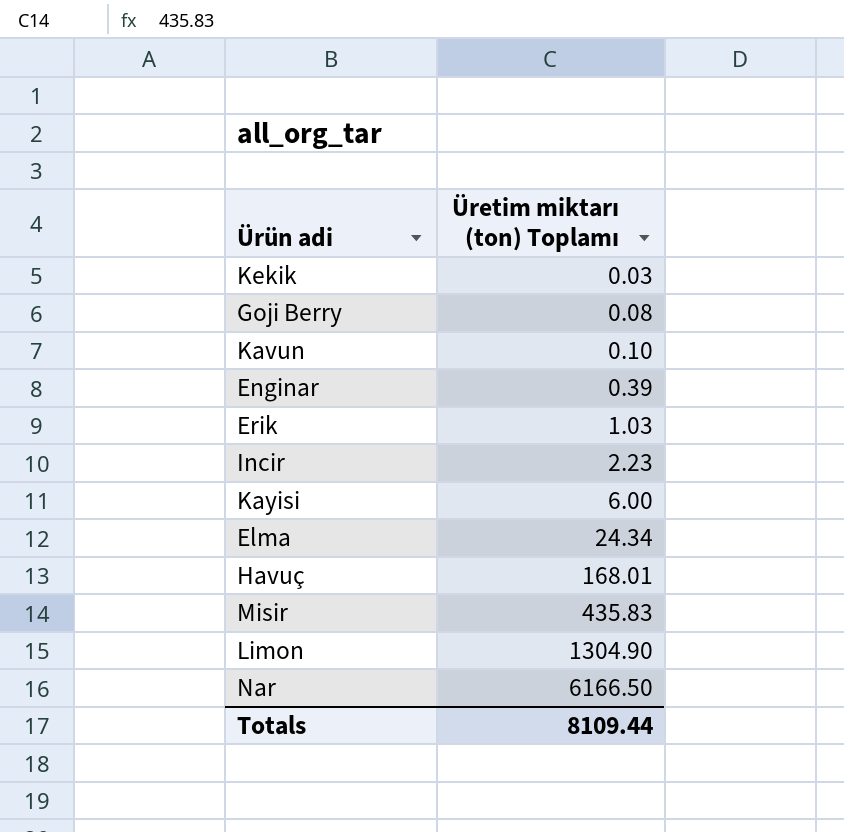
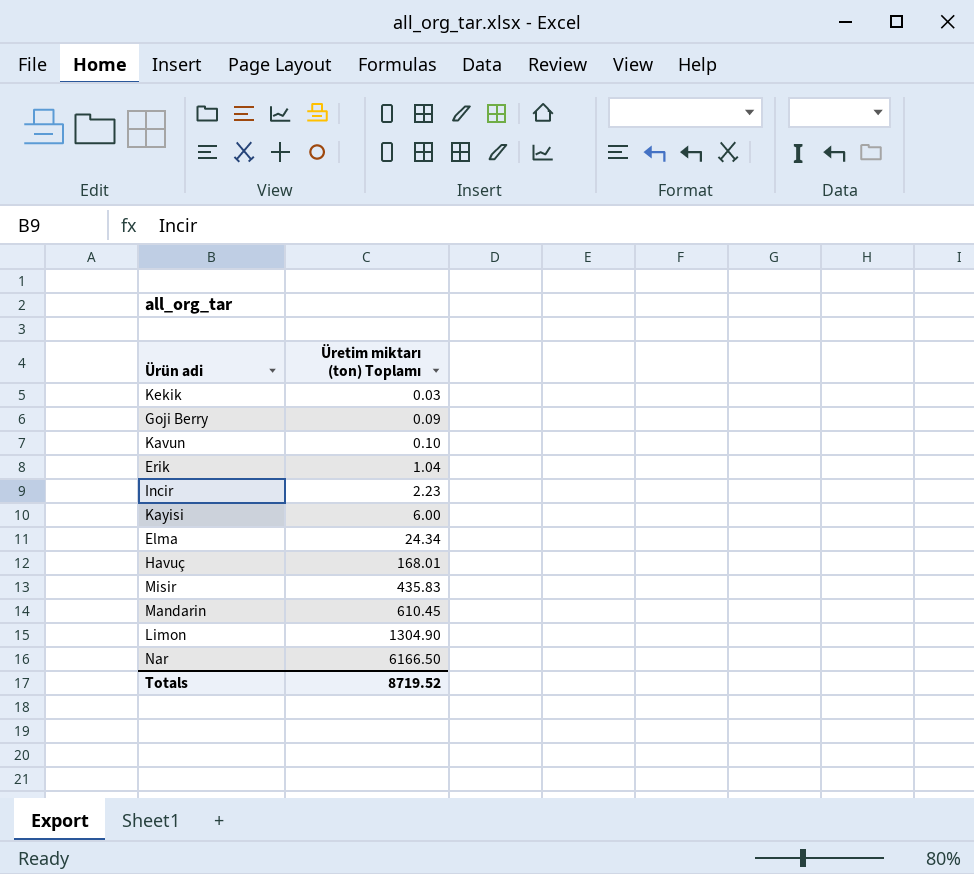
row Enginar: 0.39 -> none
Goji Berry | Üretim miktarı (ton) Toplamı: 0.08 -> 0.09
Erik | Üretim miktarı (ton) Toplamı: 1.03 -> 1.04
row Mandarin: none -> 610.45
Totals | Üretim miktarı (ton) Toplamı: 8109.44 -> 8719.52

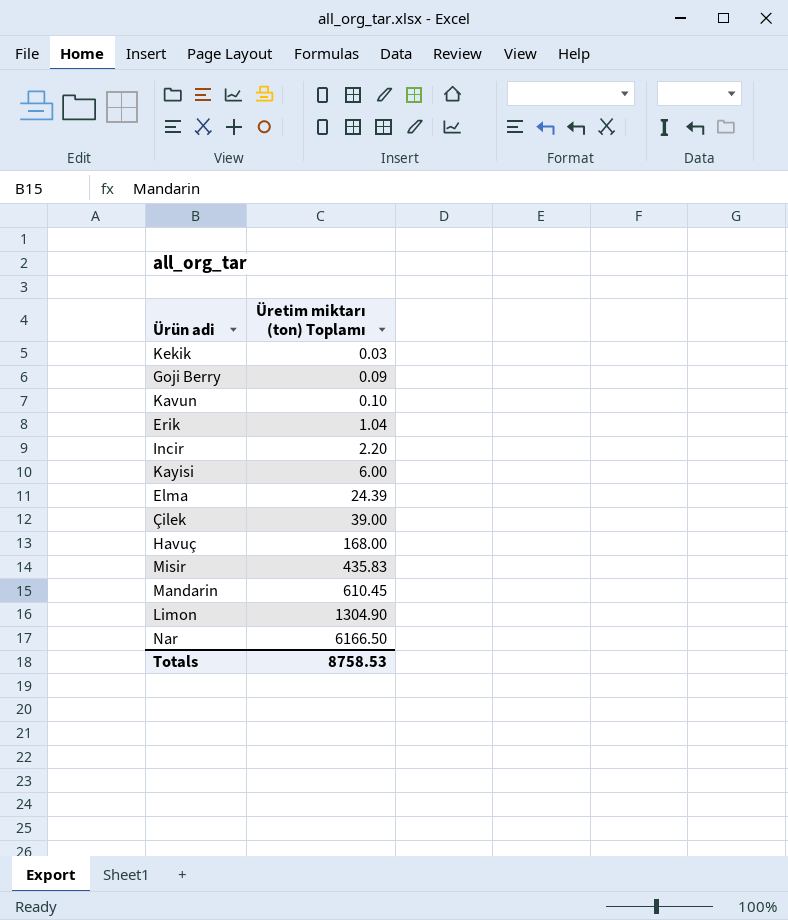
Incir | Üretim miktarı (ton) Toplamı: 2.23 -> 2.20
Elma | Üretim miktarı (ton) Toplamı: 24.34 -> 24.39
row Çilek: none -> 39.00
Havuç | Üretim miktarı (ton) Toplamı: 168.01 -> 168.00
Totals | Üretim miktarı (ton) Toplamı: 8719.52 -> 8758.53

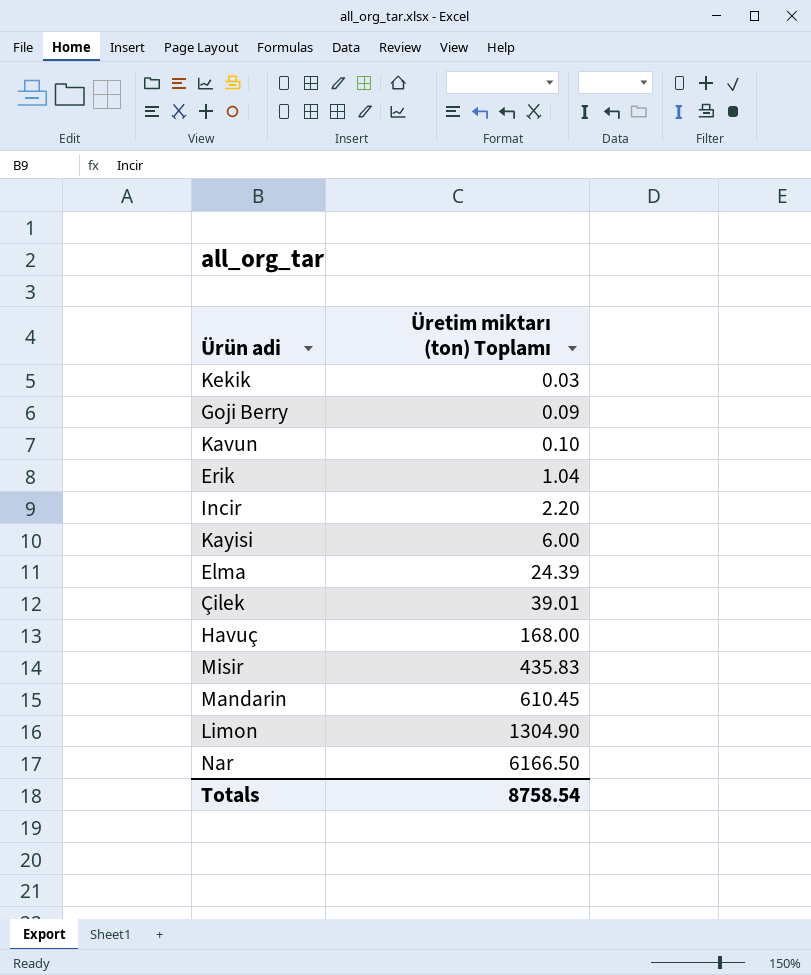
Çilek | Üretim miktarı (ton) Toplamı: 39.00 -> 39.01
Totals | Üretim miktarı (ton) Toplamı: 8758.53 -> 8758.54

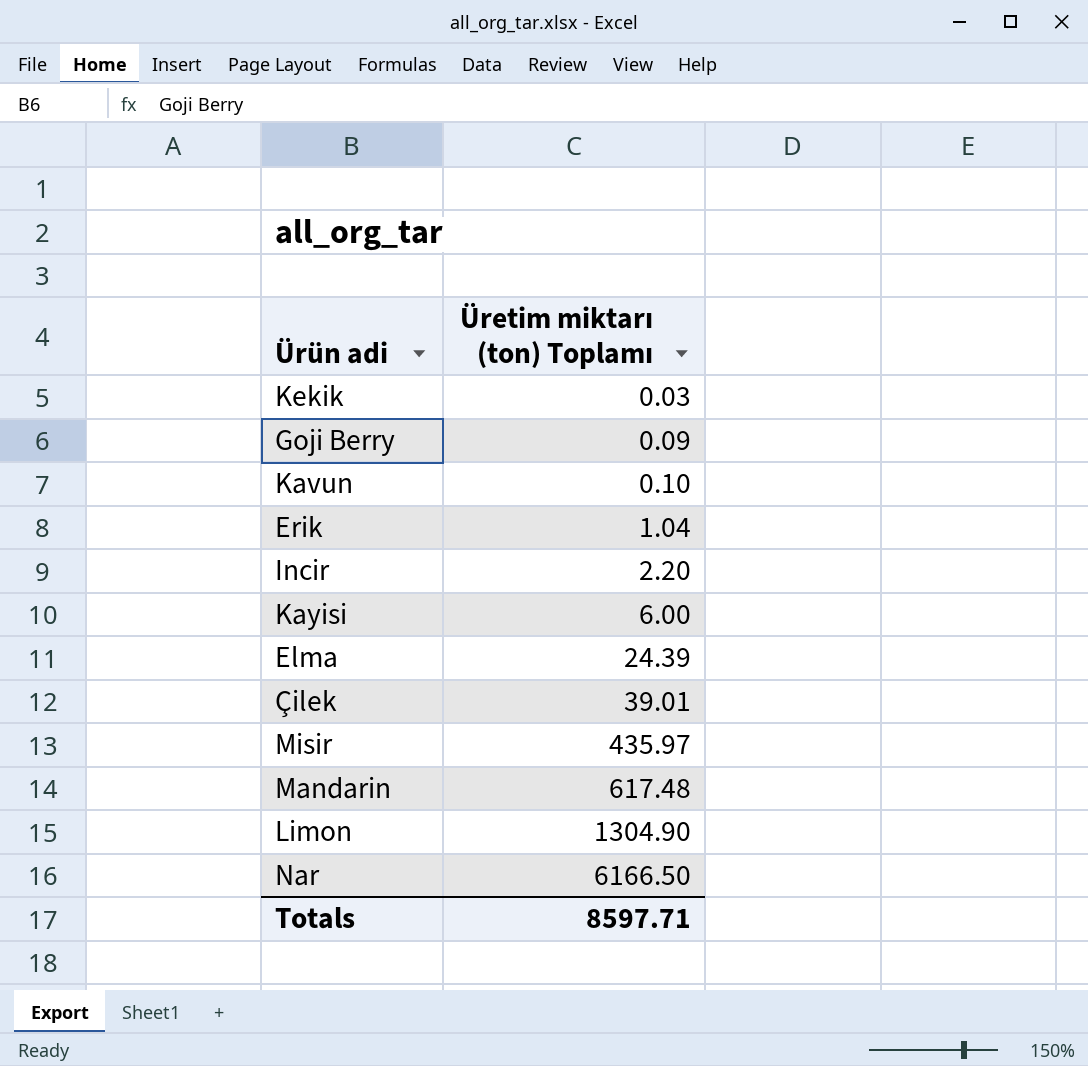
row Havuç: 168.00 -> none
Misir | Üretim miktarı (ton) Toplamı: 435.83 -> 435.97
Mandarin | Üretim miktarı (ton) Toplamı: 610.45 -> 617.48
Totals | Üretim miktarı (ton) Toplamı: 8758.54 -> 8597.71

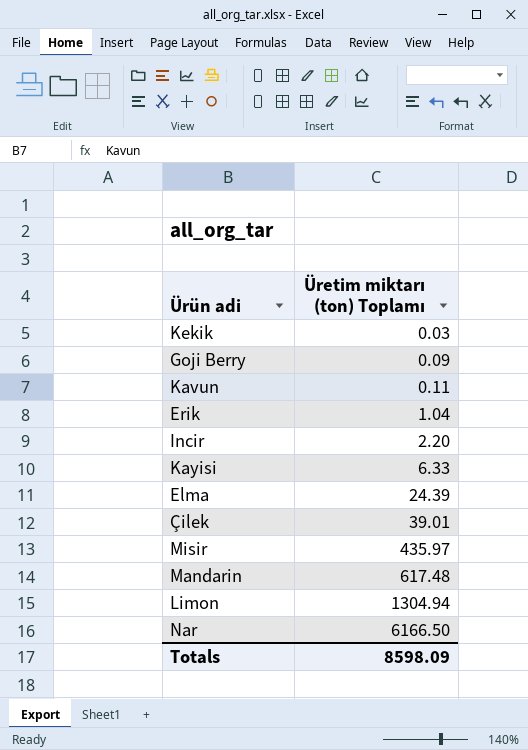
Kavun | Üretim miktarı (ton) Toplamı: 0.10 -> 0.11
Kayisi | Üretim miktarı (ton) Toplamı: 6.00 -> 6.33
Limon | Üretim miktarı (ton) Toplamı: 1304.90 -> 1304.94
Totals | Üretim miktarı (ton) Toplamı: 8597.71 -> 8598.09

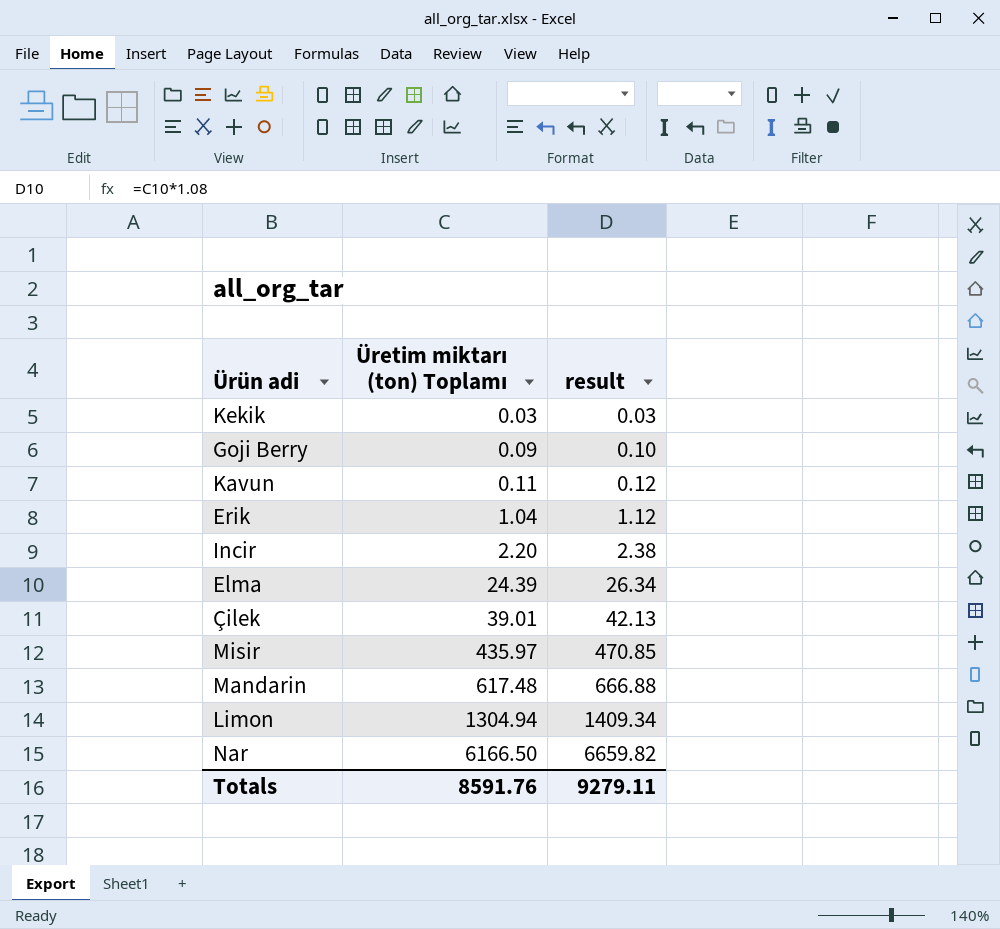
column result | formula: none -> [Üretim miktarı (ton) Toplamı] * 1.08
row Kayisi: 6.33 -> none
Totals | Üretim miktarı (ton) Toplamı: 8598.09 -> 8591.76

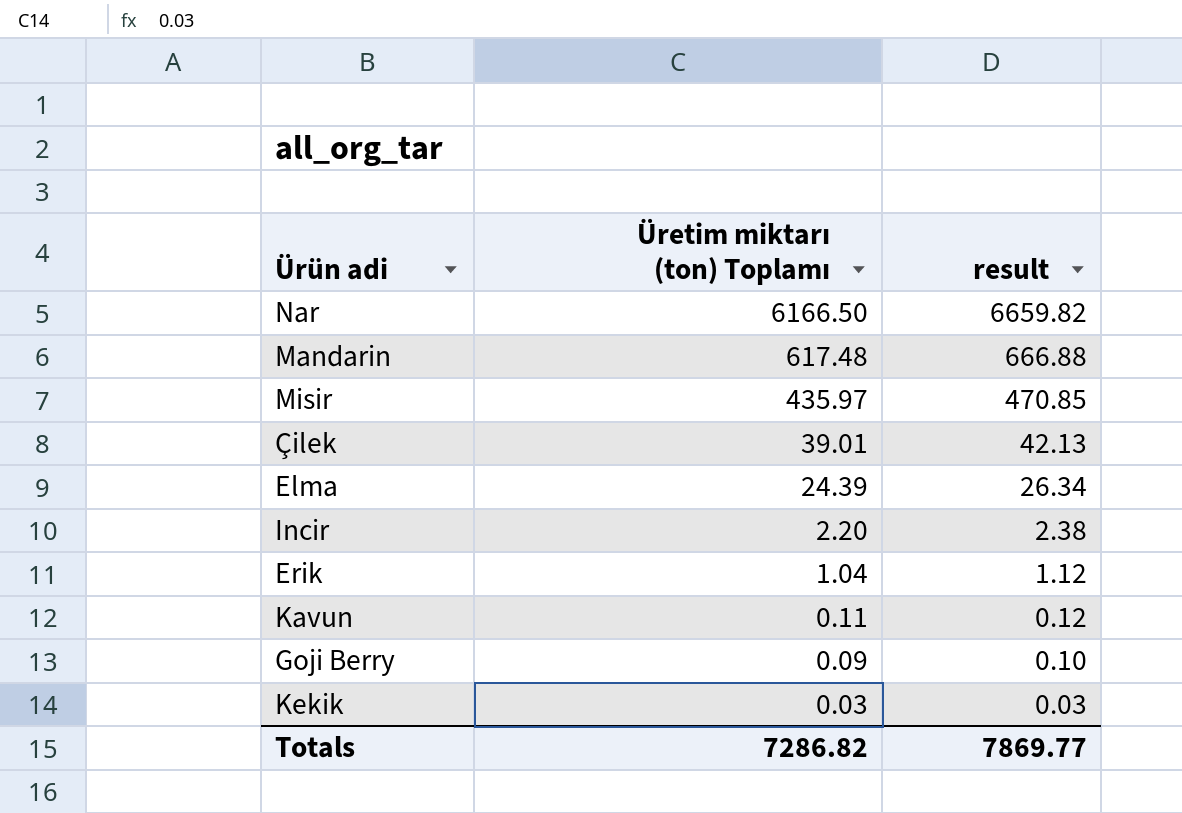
row order: Üretim miktarı (ton) Toplamı ascending -> Üretim miktarı (ton) Toplamı descending
row Limon: 1304.94 | 1409.34 -> none
Totals | Üretim miktarı (ton) Toplamı: 8591.76 -> 7286.82
Totals | result: 9279.11 -> 7869.77

